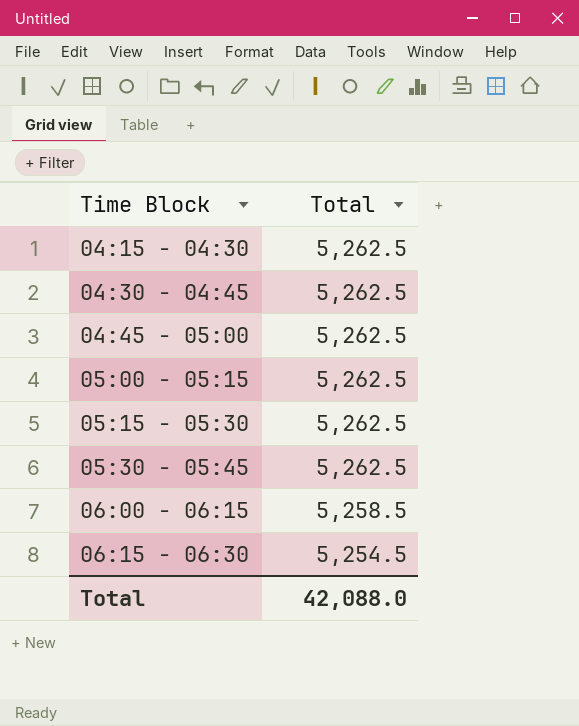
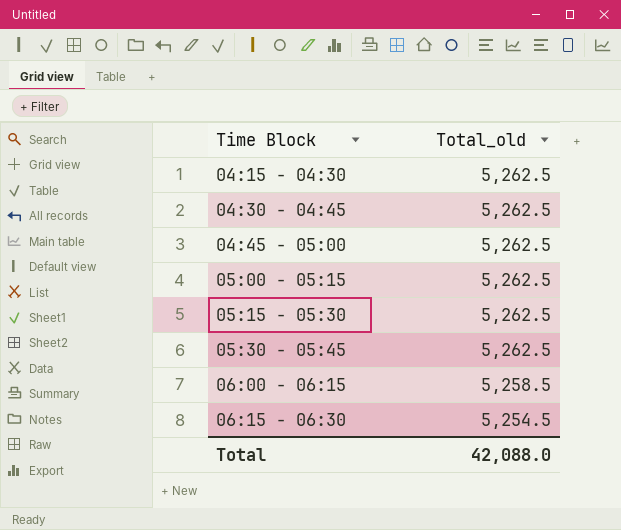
column name: Total -> Total_old

